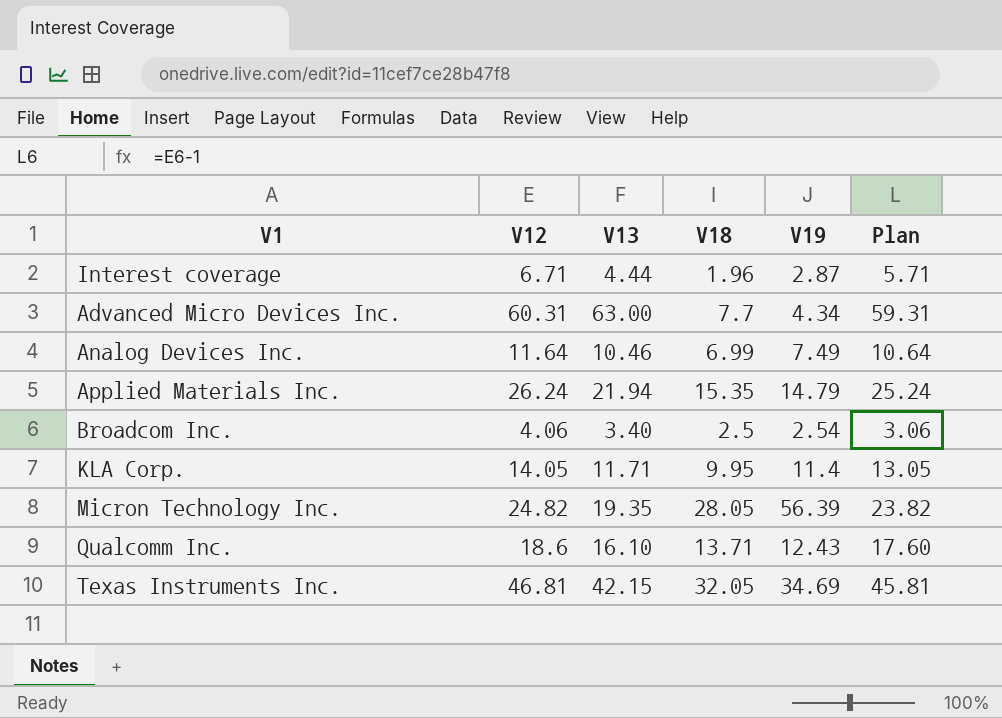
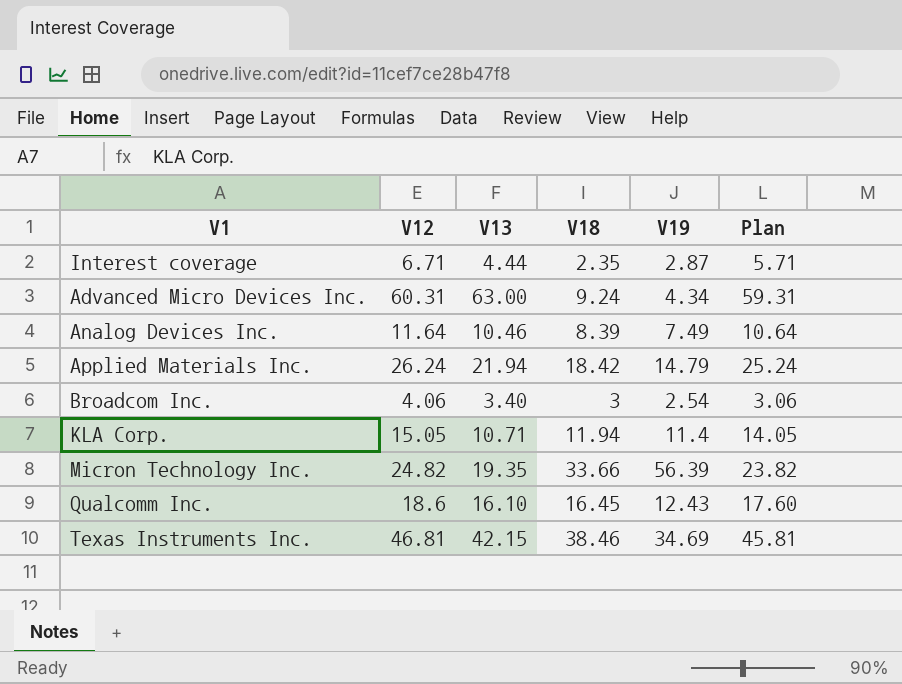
Interest coverage | V18: 1.96 -> 2.35
Advanced Micro Devices Inc. | V18: 7.7 -> 9.24
Analog Devices Inc. | V18: 6.99 -> 8.39
Applied Materials Inc. | V18: 15.35 -> 18.42
Broadcom Inc. | V18: 2.5 -> 3
KLA Corp. | V12: 14.05 -> 15.05
KLA Corp. | V13: 11.71 -> 10.71
KLA Corp. | V18: 9.95 -> 11.94
KLA Corp. | Plan: 13.05 -> 14.05
Micron Technology Inc. | V18: 28.05 -> 33.66
Qualcomm Inc. | V18: 13.71 -> 16.45
Texas Instruments Inc. | V18: 32.05 -> 38.46

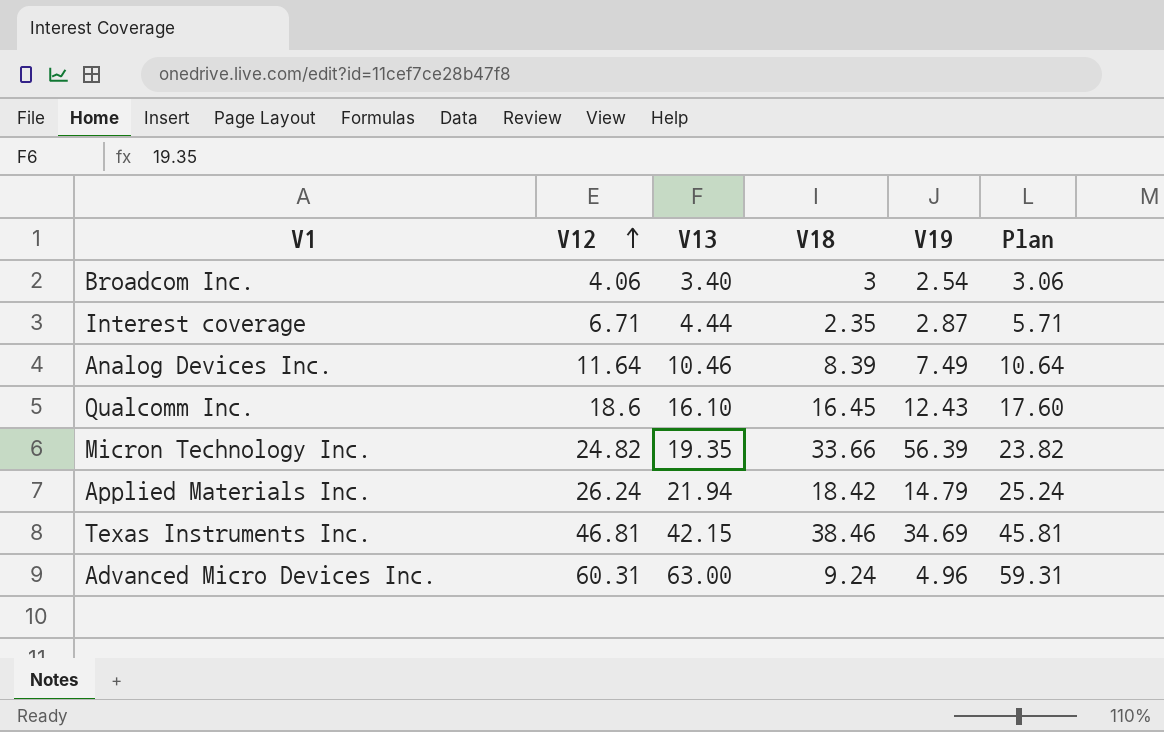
row order: none -> V12 ascending
row KLA Corp.: 15.05 | 10.71 | 11.94 | 11.4 | 14.05 -> none
Advanced Micro Devices Inc. | V19: 4.34 -> 4.96

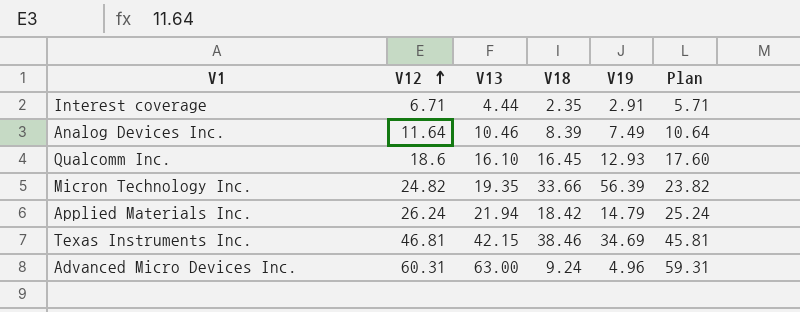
row Broadcom Inc.: 4.06 | 3.40 | 3 | 2.54 | 3.06 -> none
Interest coverage | V19: 2.87 -> 2.91
Qualcomm Inc. | V19: 12.43 -> 12.93

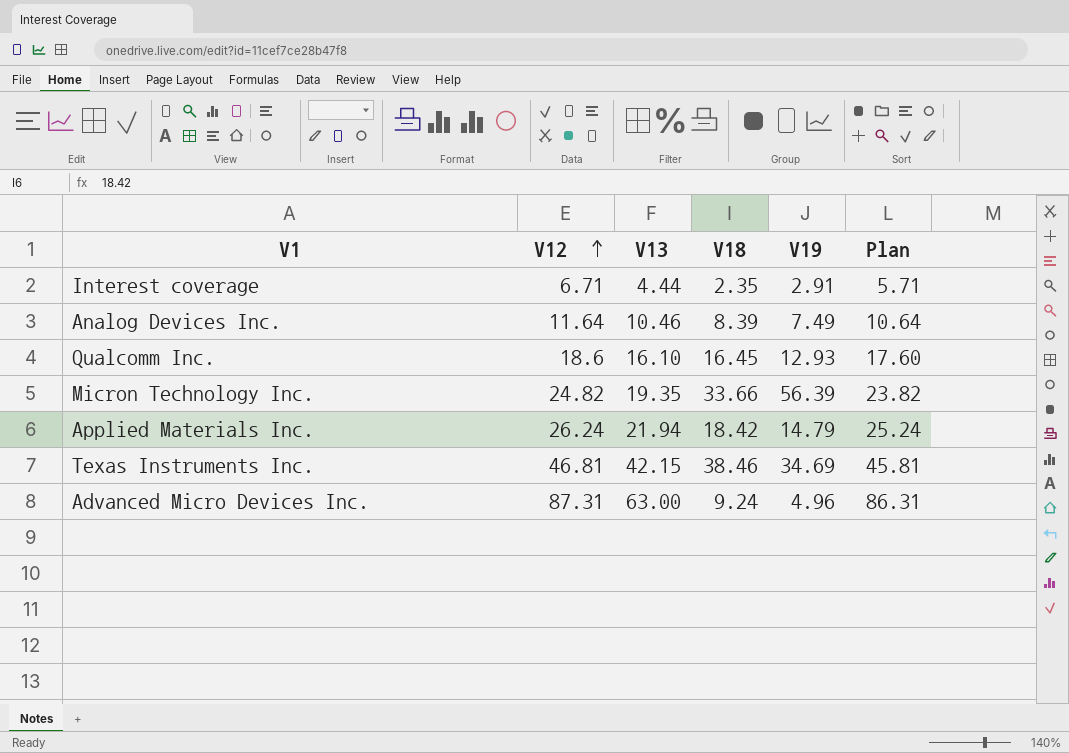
Advanced Micro Devices Inc. | V12: 60.31 -> 87.31
Advanced Micro Devices Inc. | Plan: 59.31 -> 86.31

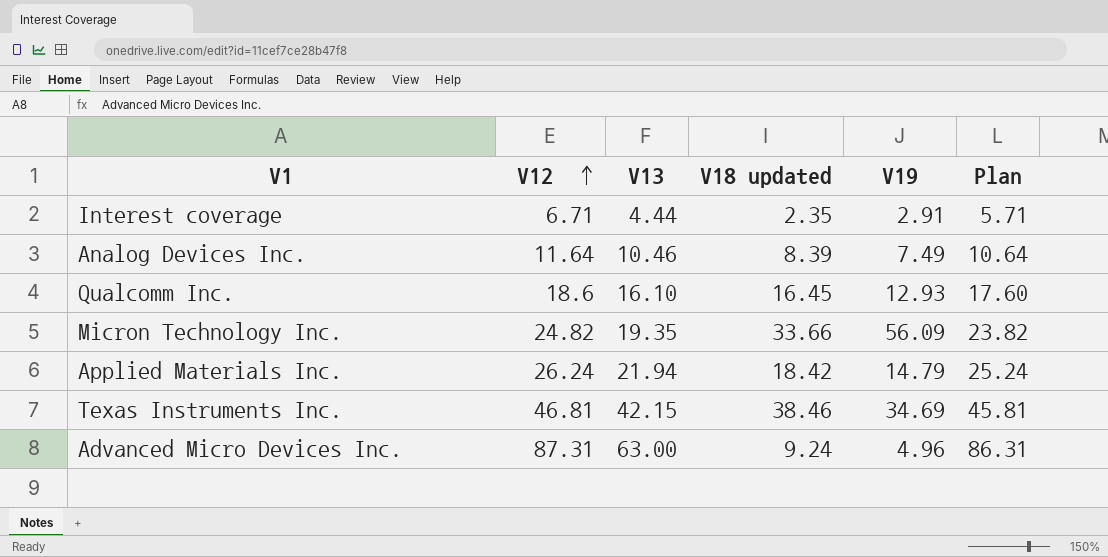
column name: V18 -> V18 updated
Micron Technology Inc. | V19: 56.39 -> 56.09

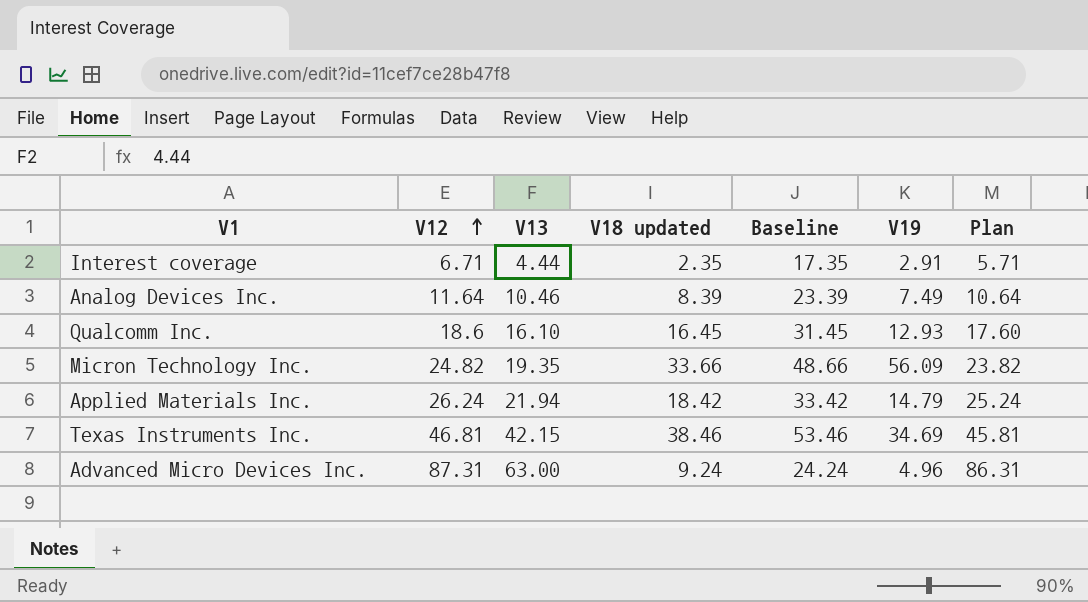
column Baseline | formula: none -> [V18 updated] + 15

